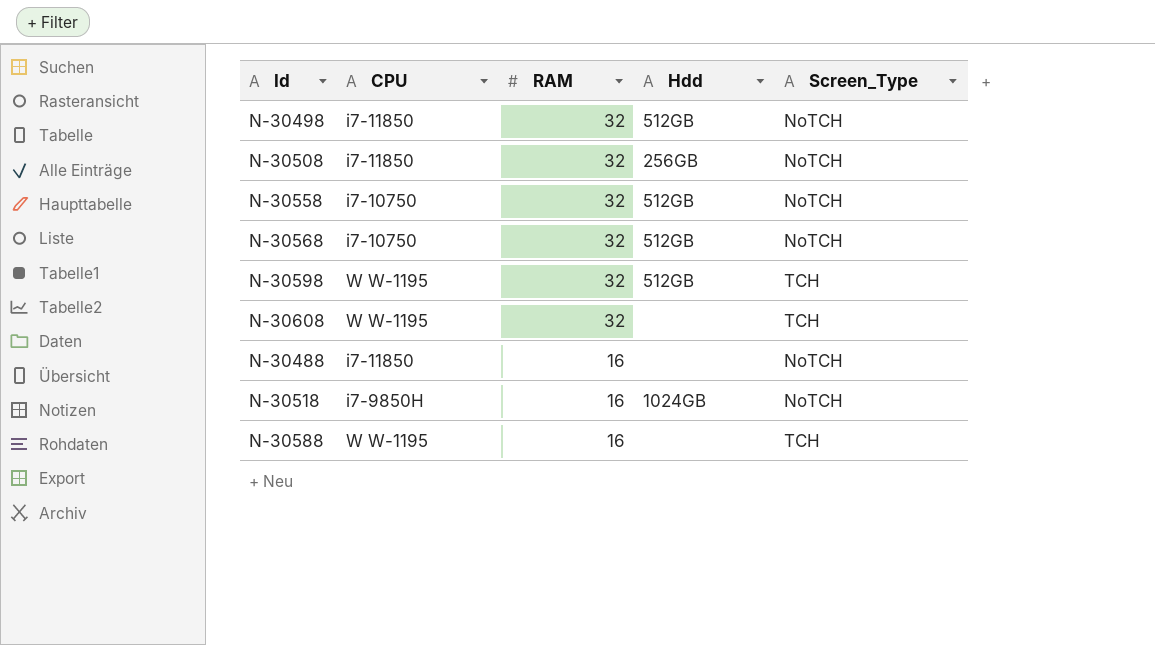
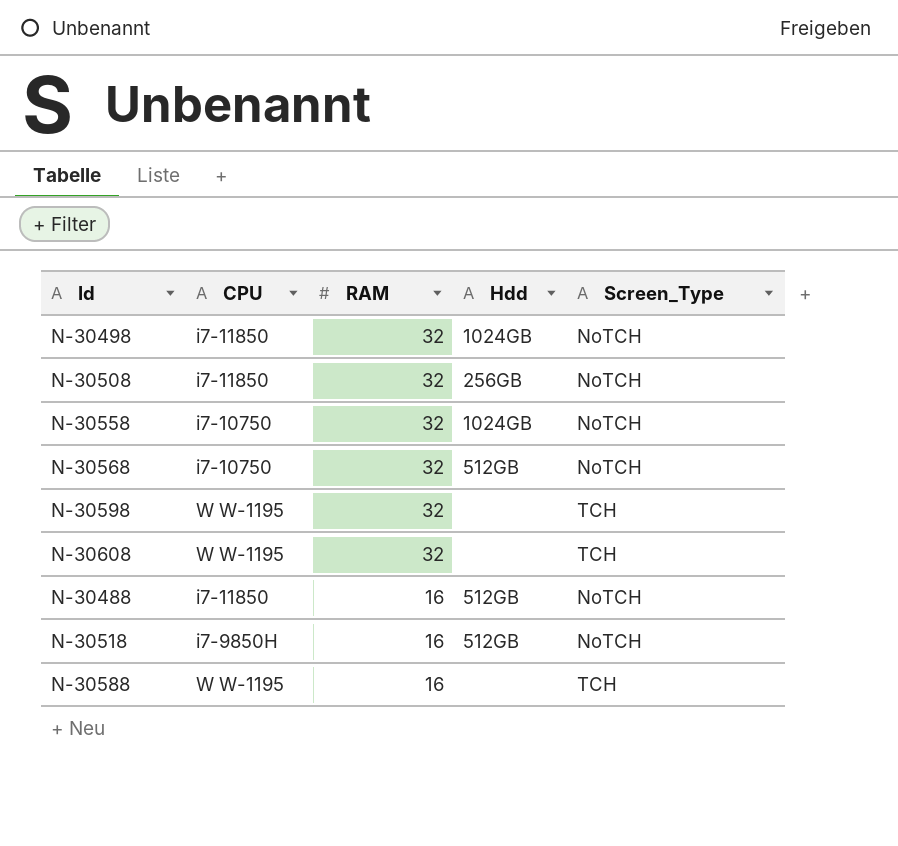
N-30498 | Hdd: 512GB -> 1024GB
N-30558 | Hdd: 512GB -> 1024GB
N-30598 | Hdd: 512GB -> none
N-30488 | Hdd: none -> 512GB
N-30518 | Hdd: 1024GB -> 512GB

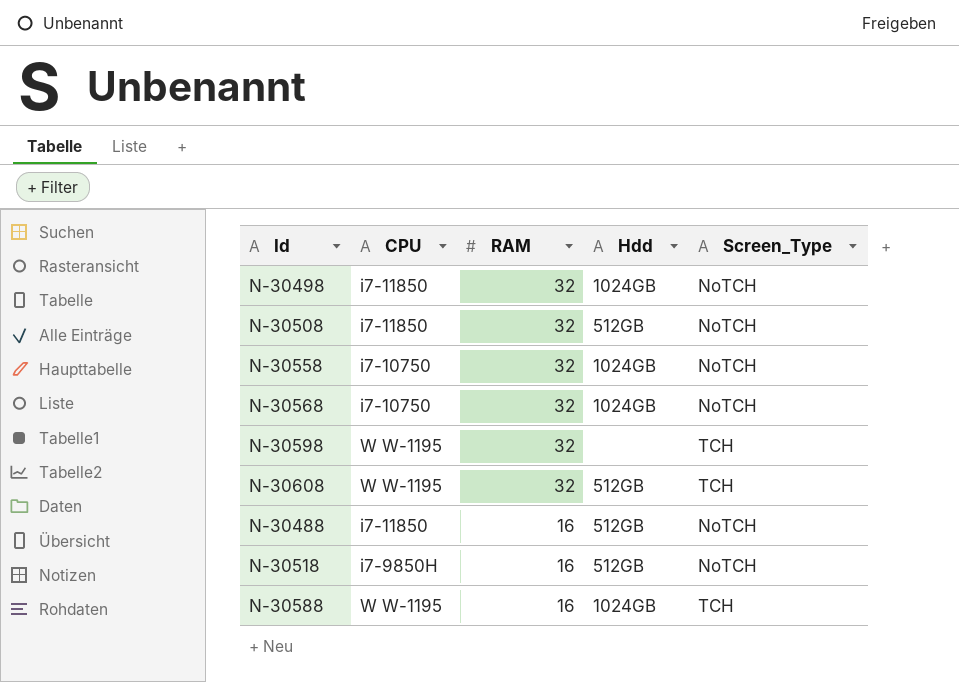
N-30508 | Hdd: 256GB -> 512GB
N-30568 | Hdd: 512GB -> 1024GB
N-30608 | Hdd: none -> 512GB
N-30588 | Hdd: none -> 1024GB

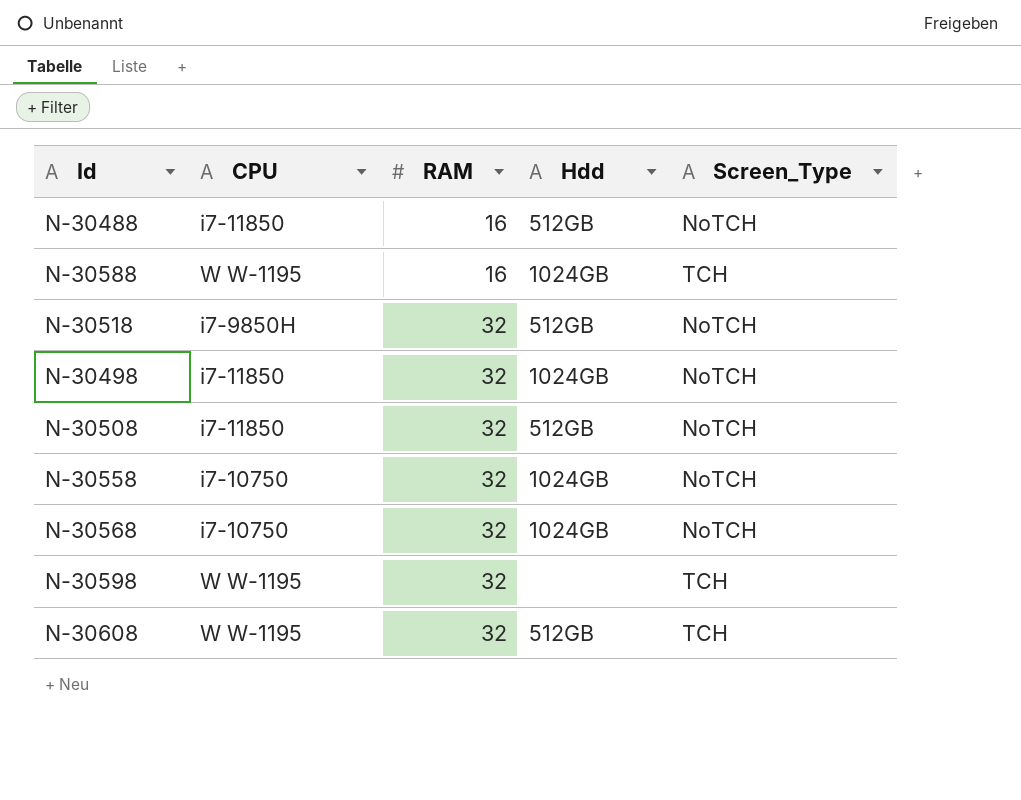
row order: RAM descending -> RAM ascending
N-30518 | RAM: 16 -> 32

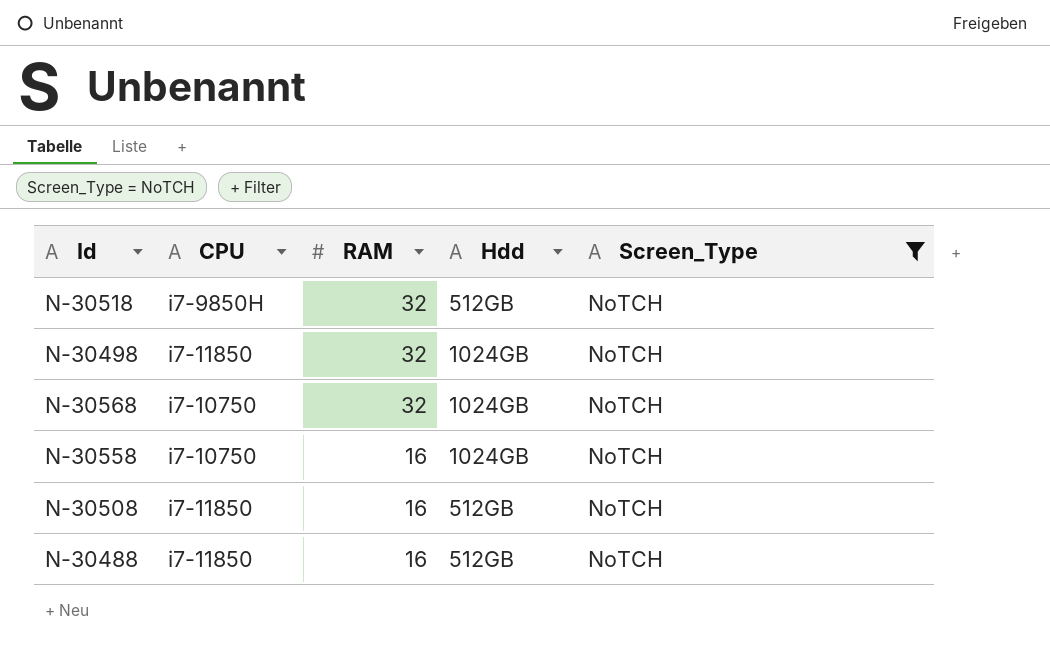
filter: none -> Screen_Type = NoTCH
row order: RAM ascending -> RAM descending
N-30558 | RAM: 32 -> 16
N-30508 | RAM: 32 -> 16

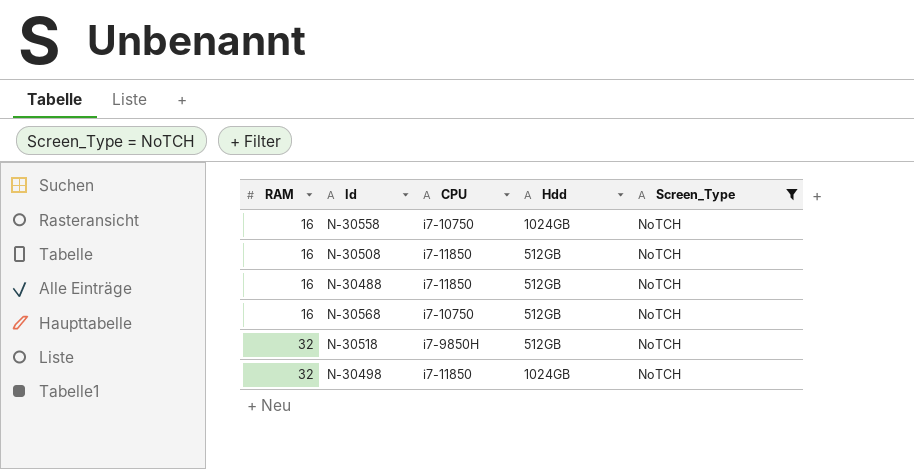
row order: RAM descending -> RAM ascending
column RAM | position: 3 -> 1
N-30568 | RAM: 32 -> 16
N-30568 | Hdd: 1024GB -> 512GB

